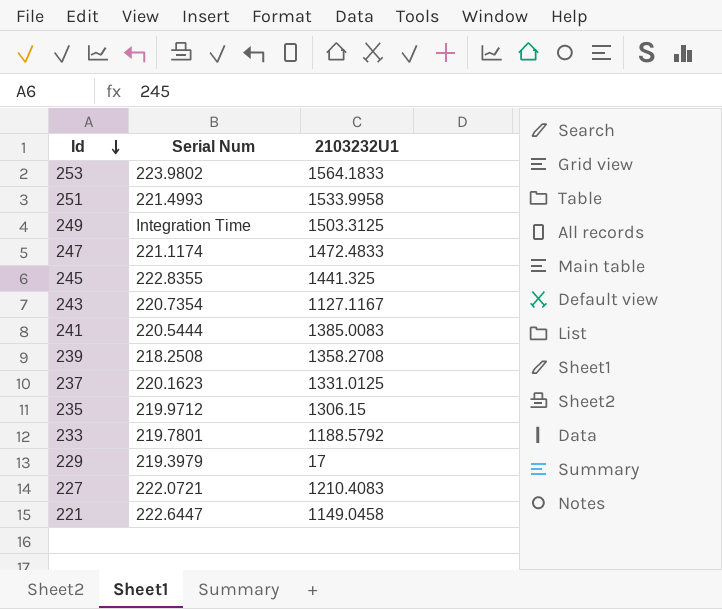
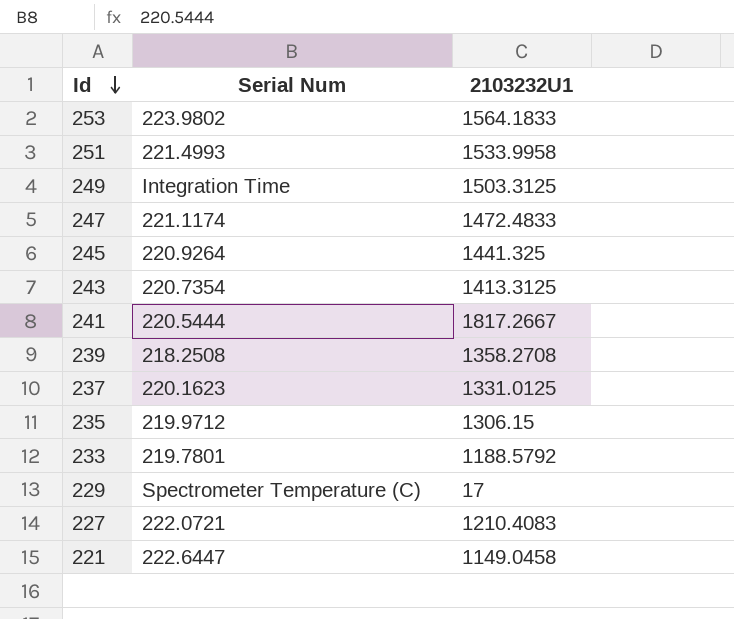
245 | Serial Num: 222.8355 -> 220.9264
243 | 2103232U1: 1127.1167 -> 1413.3125
241 | 2103232U1: 1385.0083 -> 1817.2667
229 | Serial Num: 219.3979 -> Spectrometer Temperature (C)

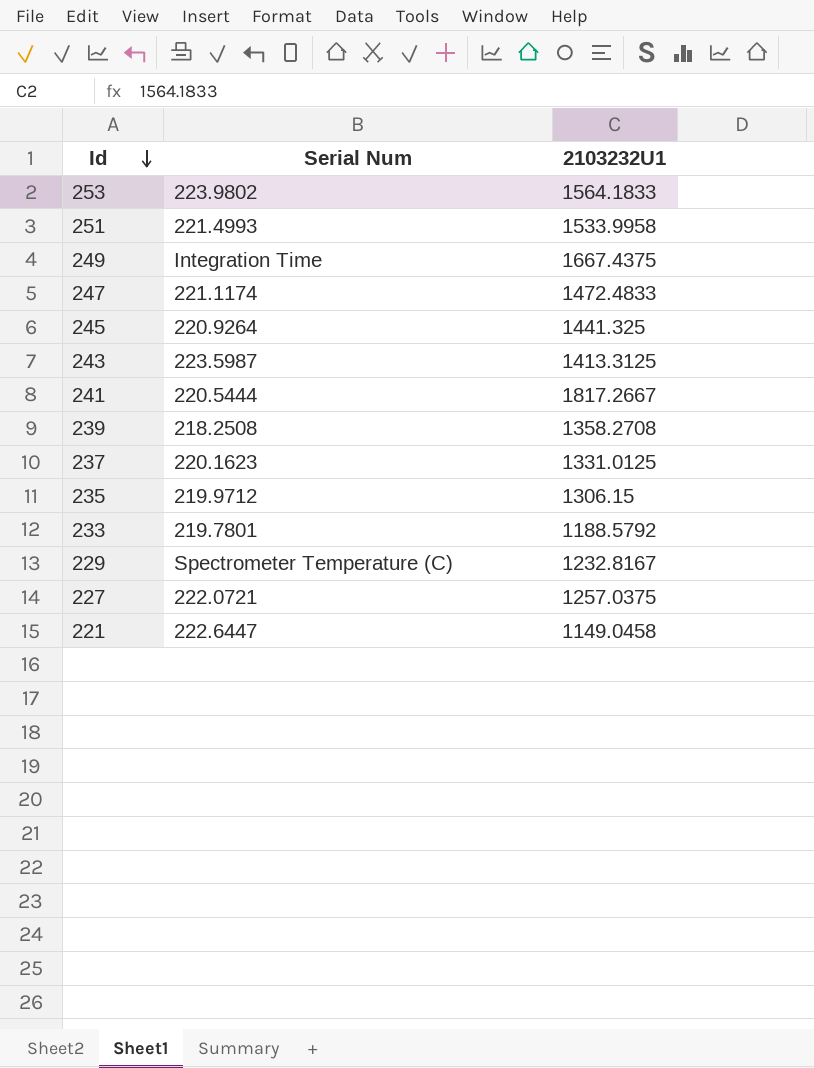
249 | 2103232U1: 1503.3125 -> 1667.4375
243 | Serial Num: 220.7354 -> 223.5987
229 | 2103232U1: 17 -> 1232.8167
227 | 2103232U1: 1210.4083 -> 1257.0375

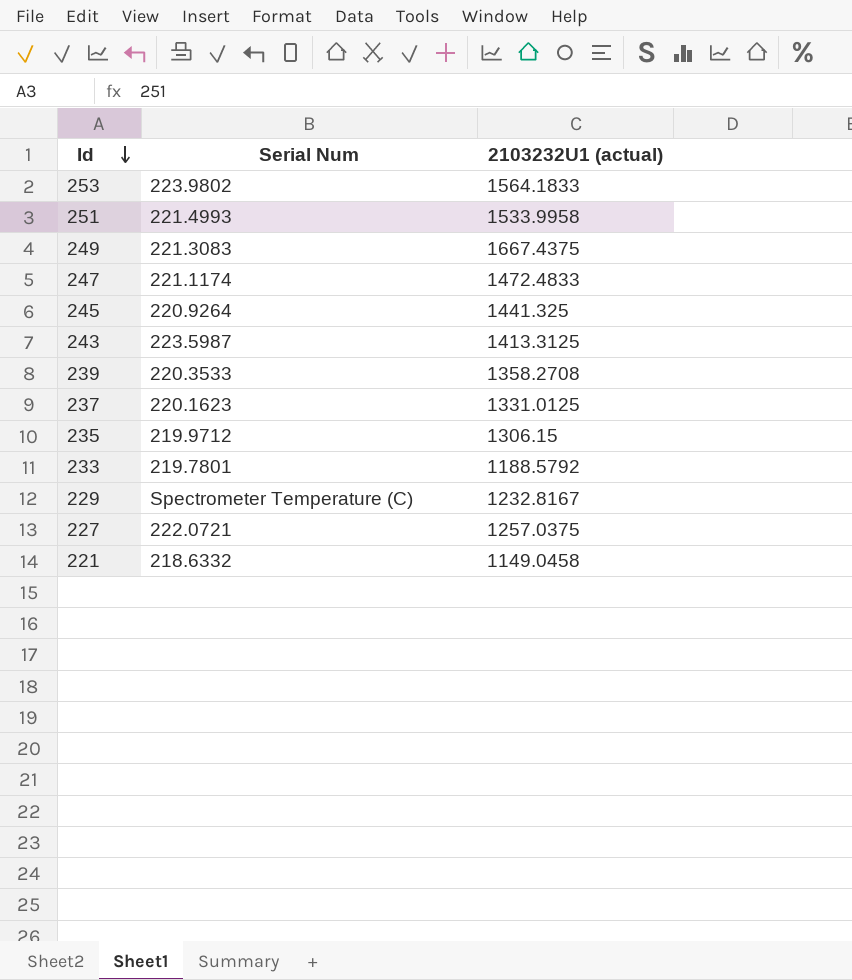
column name: 2103232U1 -> 2103232U1 (actual)
row 241: 220.5444 | 1817.2667 -> none
249 | Serial Num: Integration Time -> 221.3083
239 | Serial Num: 218.2508 -> 220.3533
221 | Serial Num: 222.6447 -> 218.6332

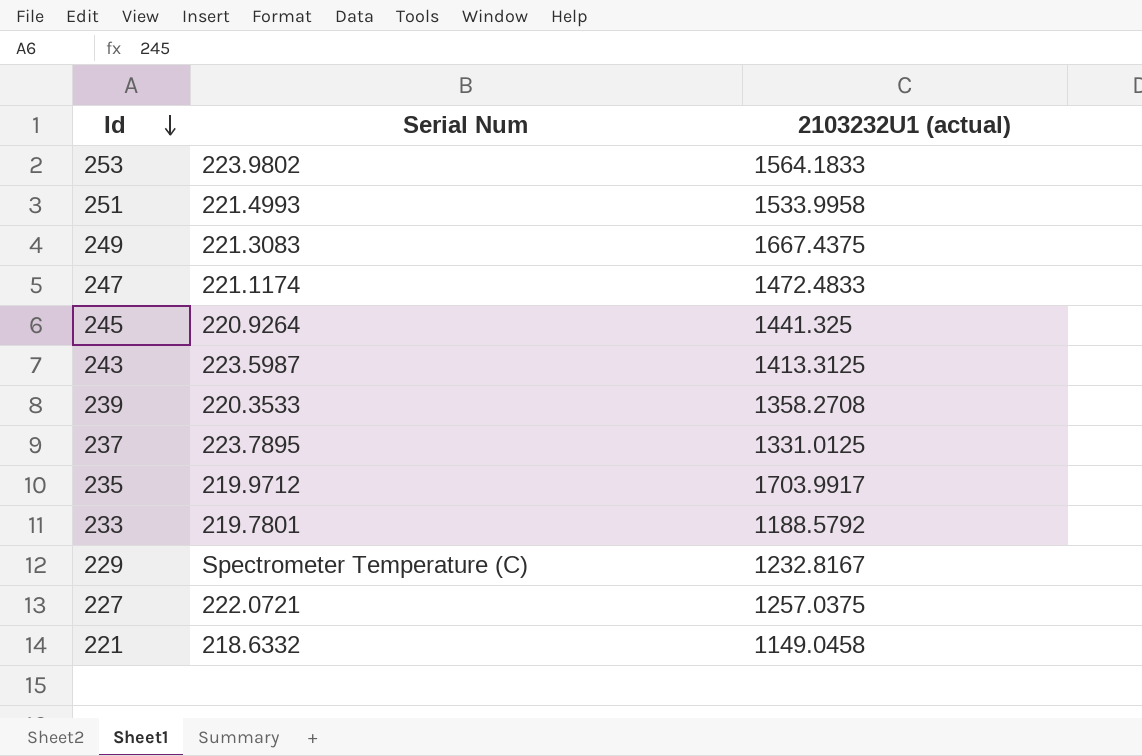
237 | Serial Num: 220.1623 -> 223.7895
235 | 2103232U1 (actual): 1306.15 -> 1703.9917

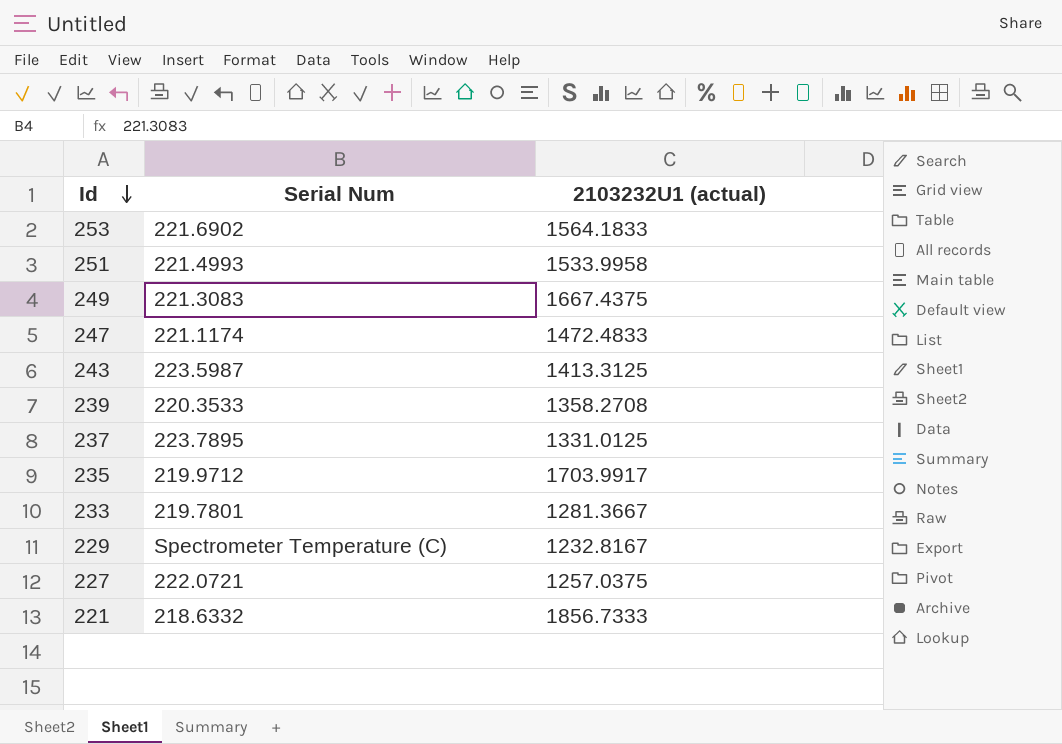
row 245: 220.9264 | 1441.325 -> none
253 | Serial Num: 223.9802 -> 221.6902
233 | 2103232U1 (actual): 1188.5792 -> 1281.3667
221 | 2103232U1 (actual): 1149.0458 -> 1856.7333

